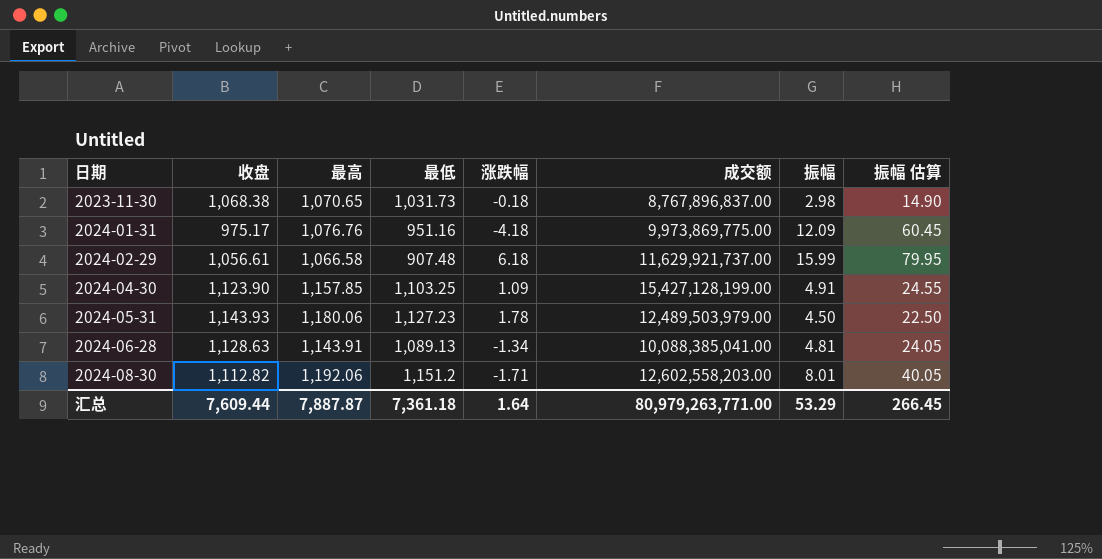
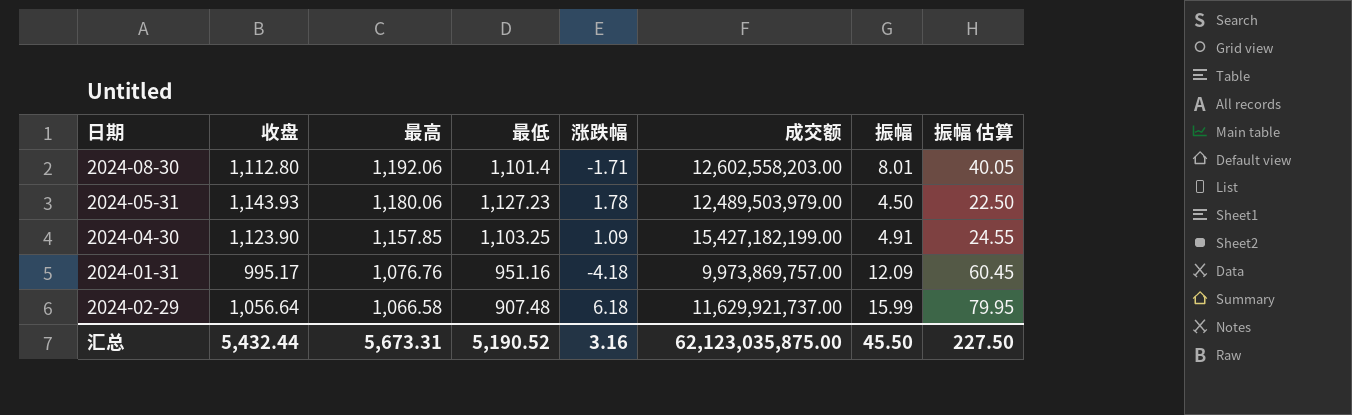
row order: 日期 ascending -> 最高 descending
row 2023-11-30: 1,068.38 | 1,070.65 | 1,031.73 | -0.18 | 8,767,896,837.00 | 2.98 | 14.90 -> none
row 2024-06-28: 1,128.63 | 1,143.91 | 1,089.13 | -1.34 | 10,088,385,041.00 | 4.81 | 24.05 -> none
2024-08-30 | 收盘: 1,112.82 -> 1,112.80
2024-08-30 | 最低: 1,151.2 -> 1,101.4
2024-04-30 | 成交额: 15,427,128,199.00 -> 15,427,182,199.00
2024-01-31 | 收盘: 975.17 -> 995.17
2024-01-31 | 成交额: 9,973,869,775.00 -> 9,973,869,757.00
2024-02-29 | 收盘: 1,056.61 -> 1,056.64
汇总 | 收盘: 7,609.44 -> 5,432.44
汇总 | 最高: 7,887.87 -> 5,673.31
汇总 | 最低: 7,361.18 -> 5,190.52
汇总 | 涨跌幅: 1.64 -> 3.16
汇总 | 成交额: 80,979,263,771.00 -> 62,123,035,875.00
汇总 | 振幅: 53.29 -> 45.50
汇总 | 振幅 估算: 266.45 -> 227.50

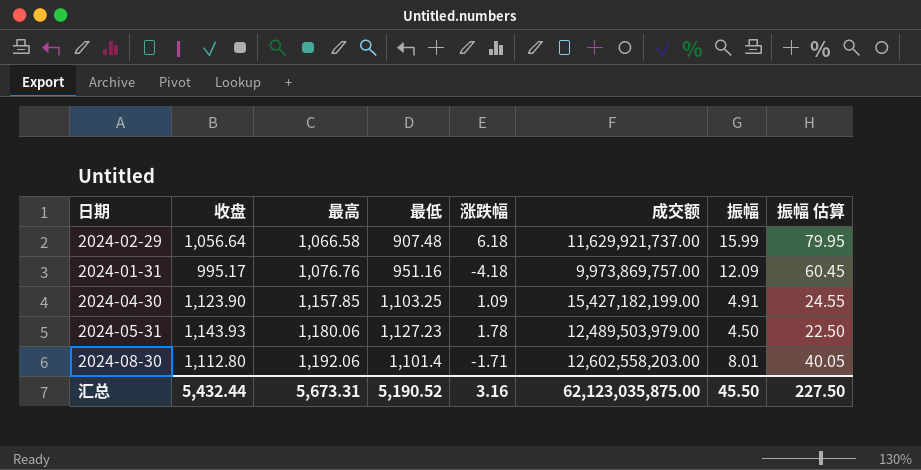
row order: 最高 descending -> 最高 ascending

